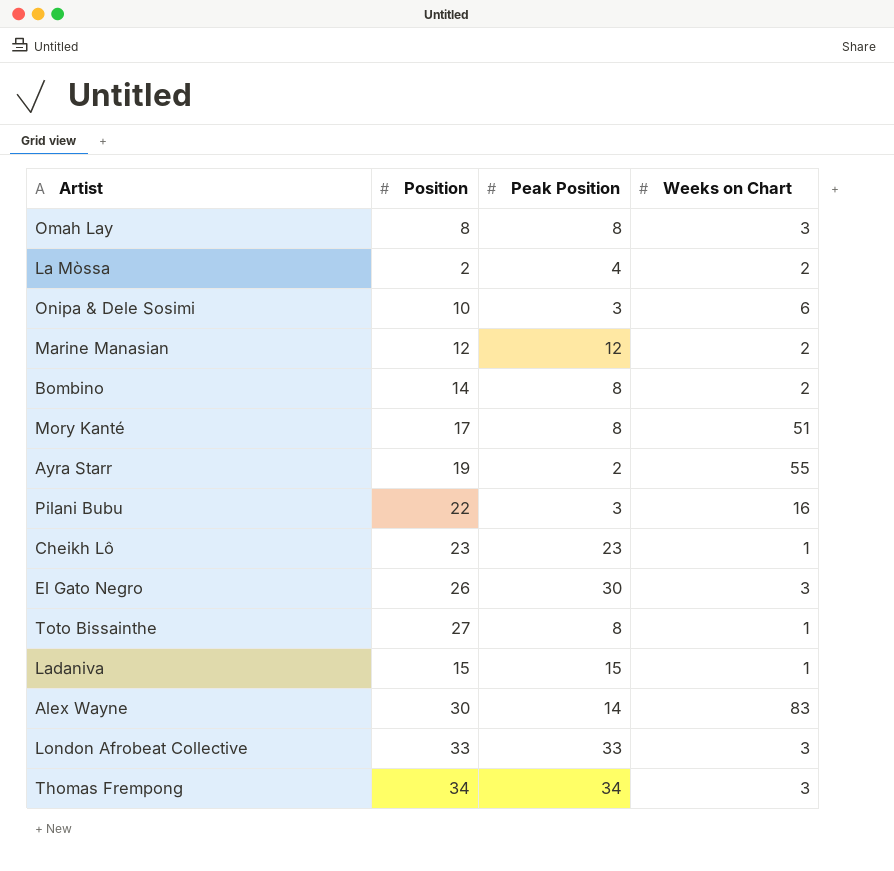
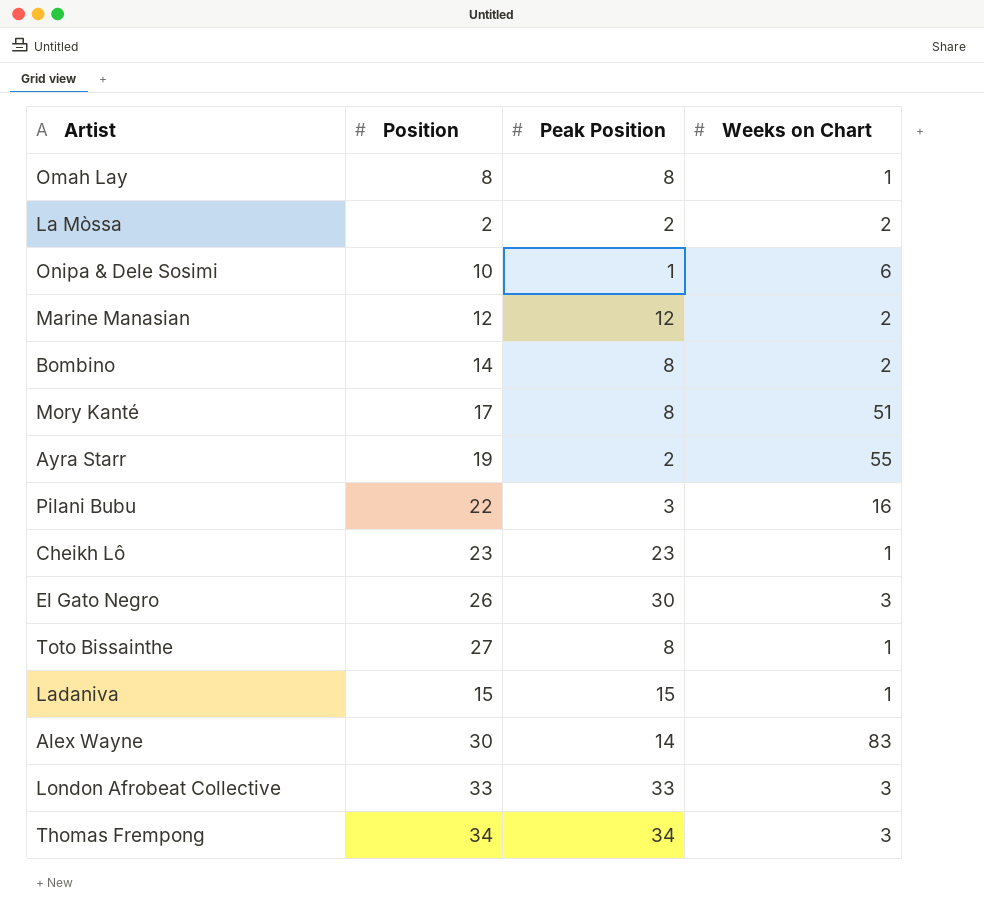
Omah Lay | Weeks on Chart: 3 -> 1
La Mòssa | Peak Position: 4 -> 2
Onipa & Dele Sosimi | Peak Position: 3 -> 1

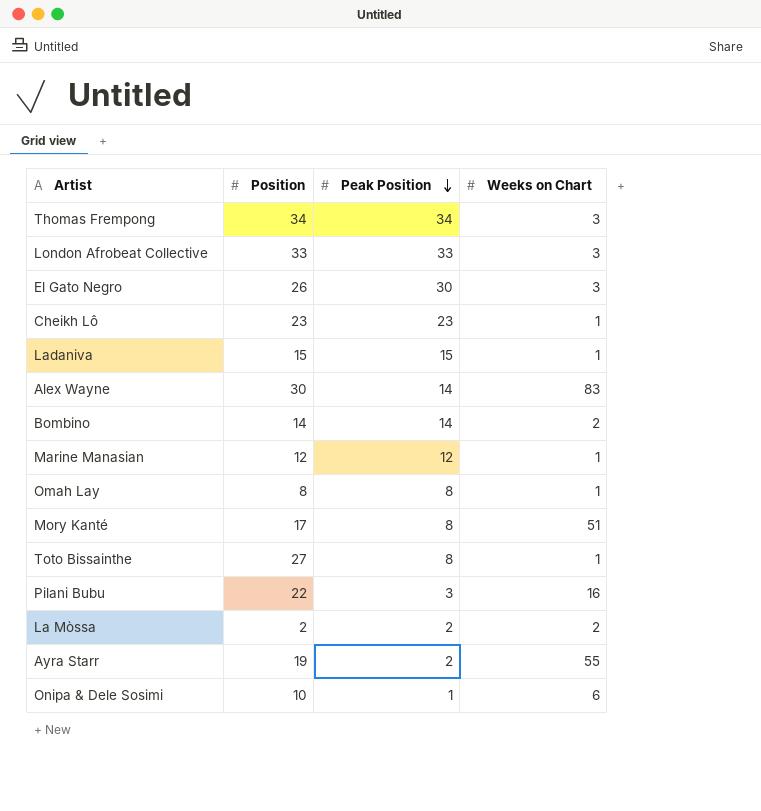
row order: none -> Peak Position descending
Bombino | Peak Position: 8 -> 14
Marine Manasian | Weeks on Chart: 2 -> 1

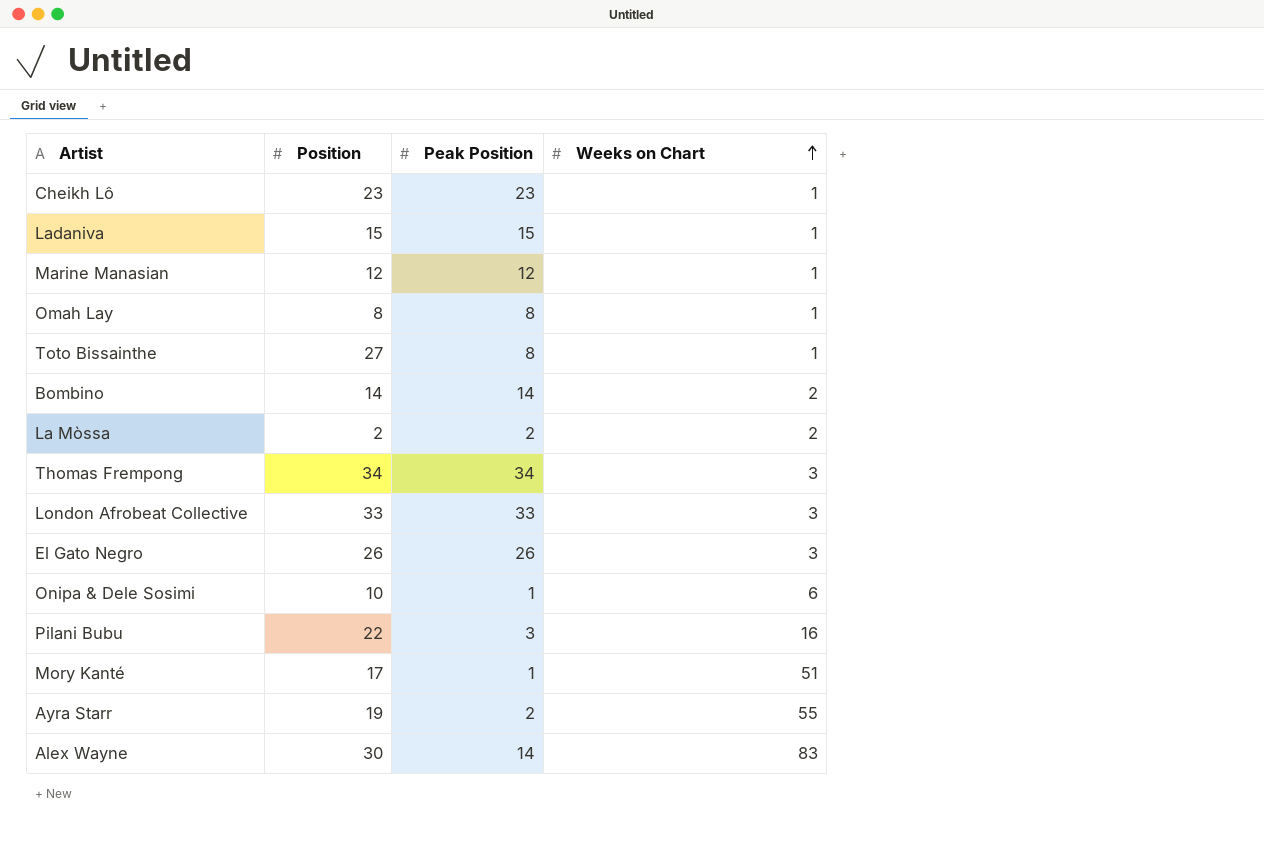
row order: Peak Position descending -> Weeks on Chart ascending
El Gato Negro | Peak Position: 30 -> 26
Mory Kanté | Peak Position: 8 -> 1

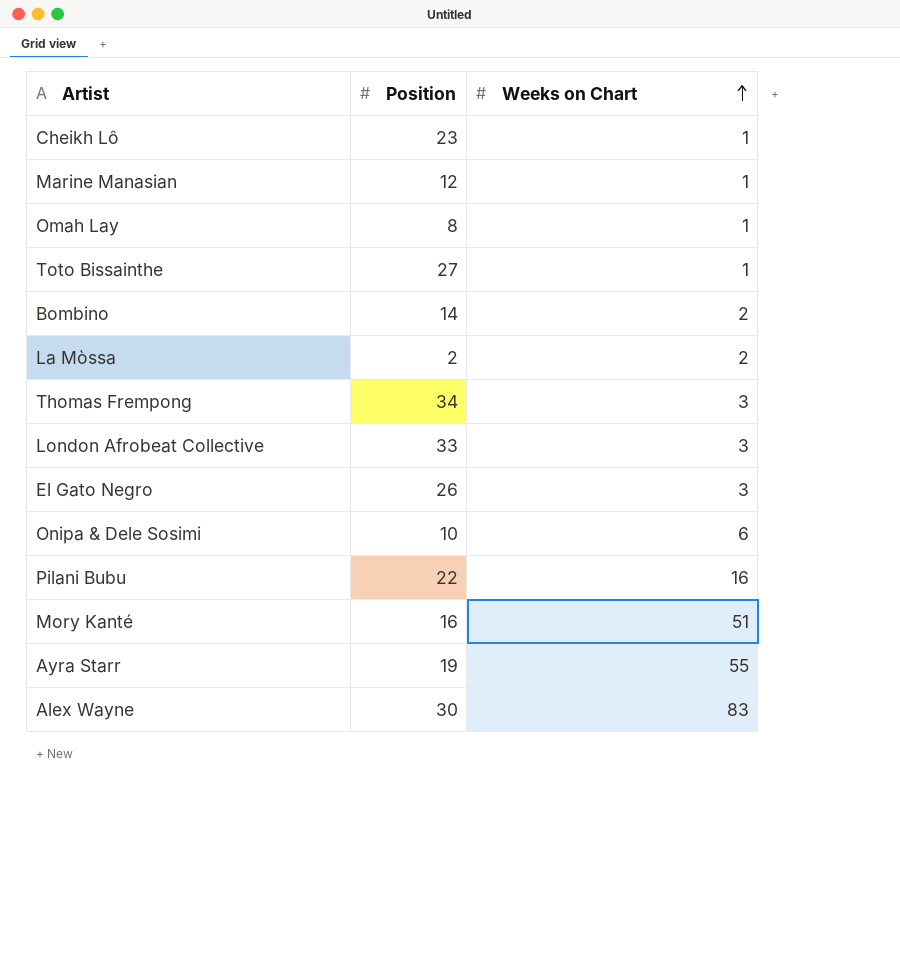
column Peak Position | position: 3 -> none
row Ladaniva: 15 | 15 | 1 -> none
Mory Kanté | Position: 17 -> 16

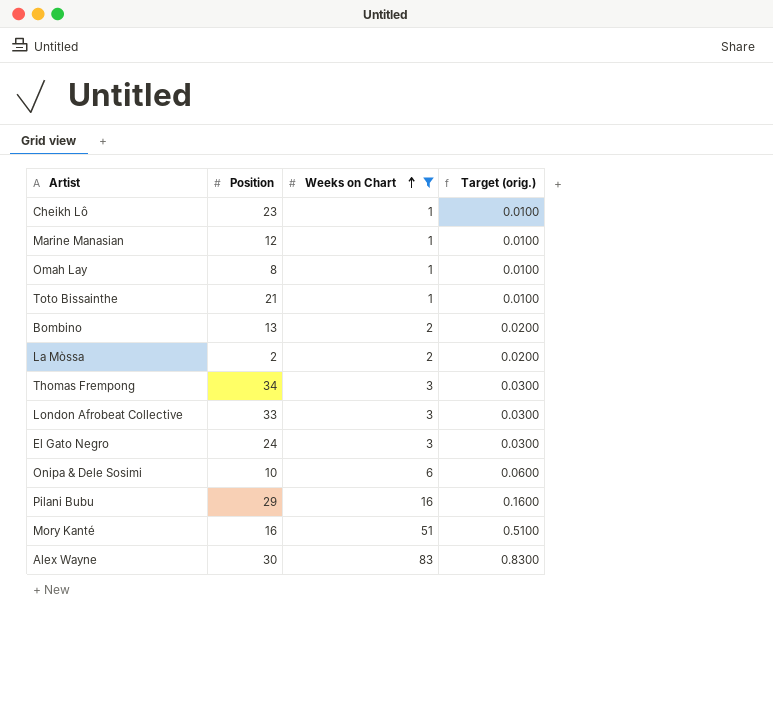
filter: none -> Weeks on Chart != 55
column Target (orig.) | formula: none -> [Weeks on Chart] * 0.01
Toto Bissainthe | Position: 27 -> 21
Bombino | Position: 14 -> 13
El Gato Negro | Position: 26 -> 24
Pilani Bubu | Position: 22 -> 29

